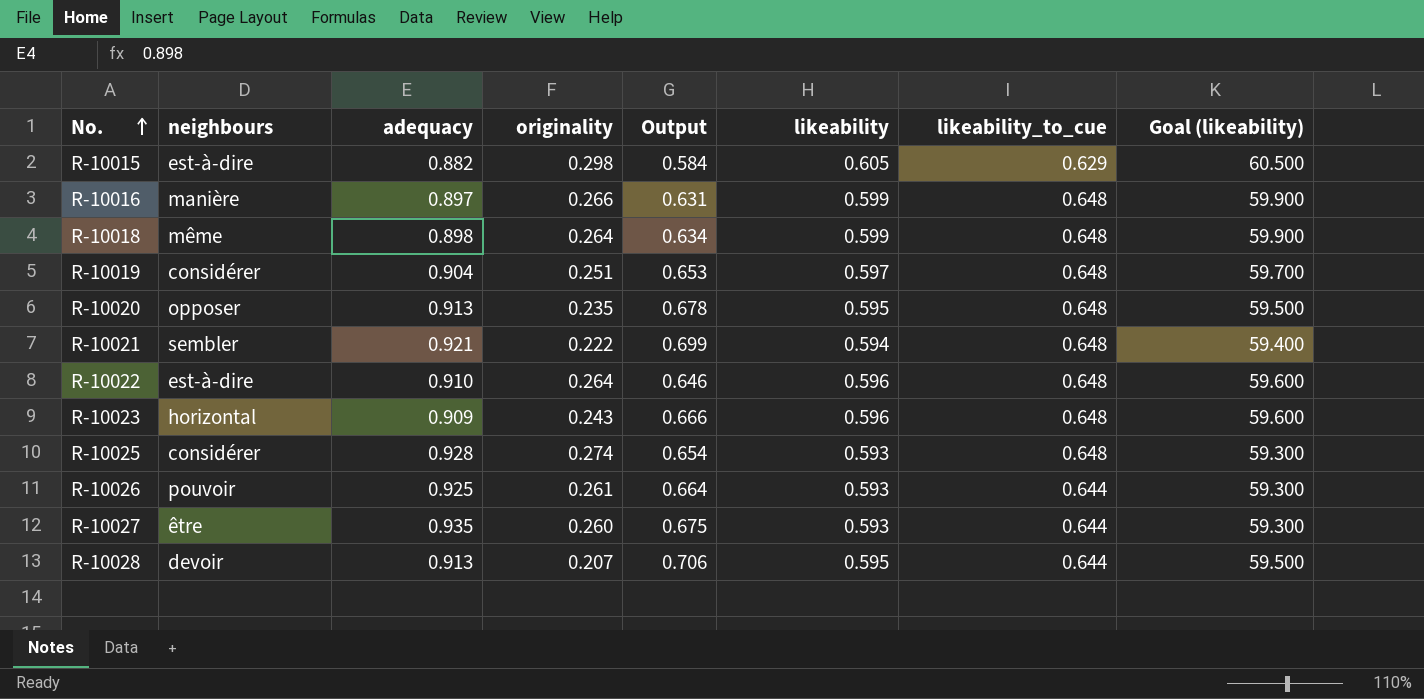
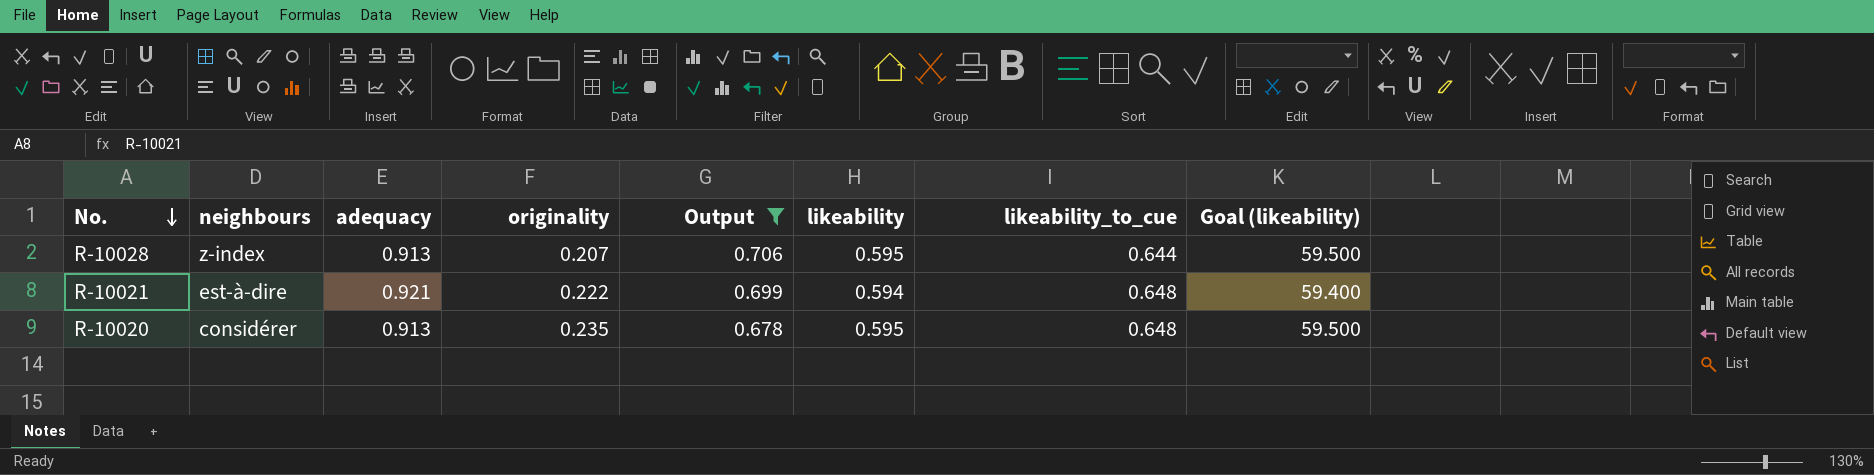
filter: none -> Output >= 0.678
row order: No. ascending -> No. descending
R-10028 | neighbours: devoir -> z-index
R-10021 | neighbours: sembler -> est-à-dire
R-10020 | neighbours: opposer -> considérer

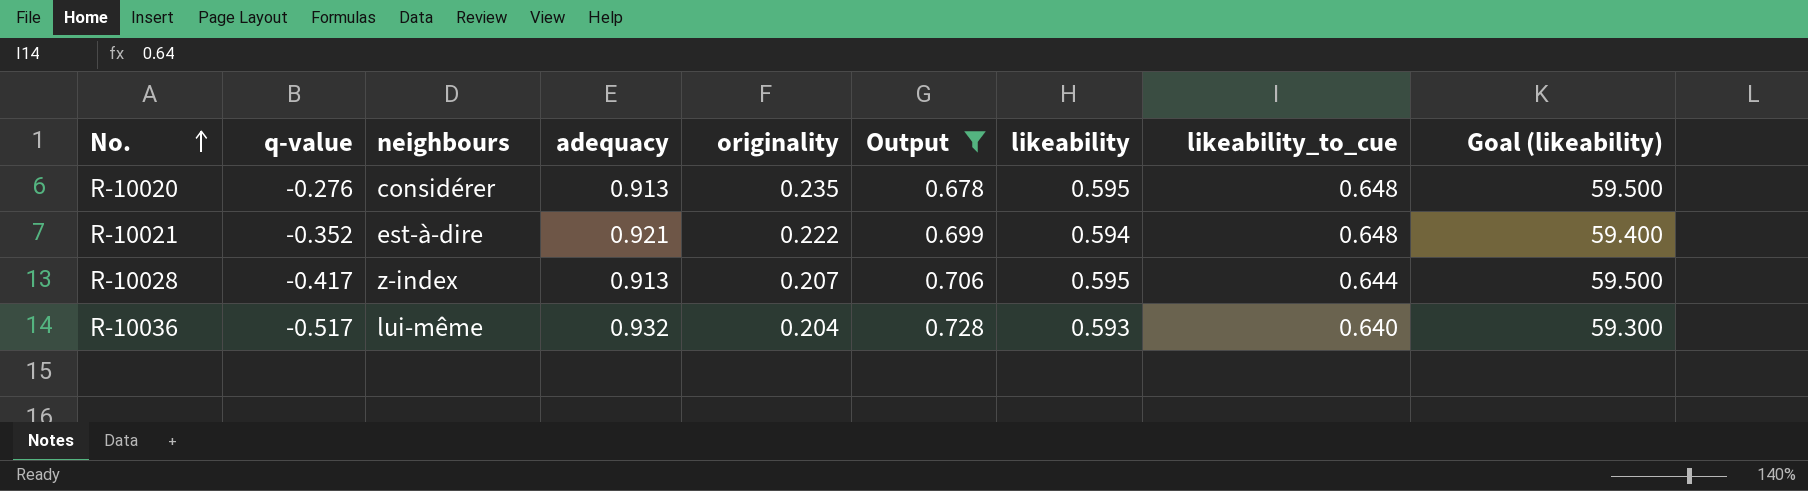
row order: No. descending -> No. ascending
column q-value | position: none -> 2
row R-10036: none -> -0.517 | lui-même | 0.932 | 0.204 | 0.728 | 0.593 | 0.640 | 59.300

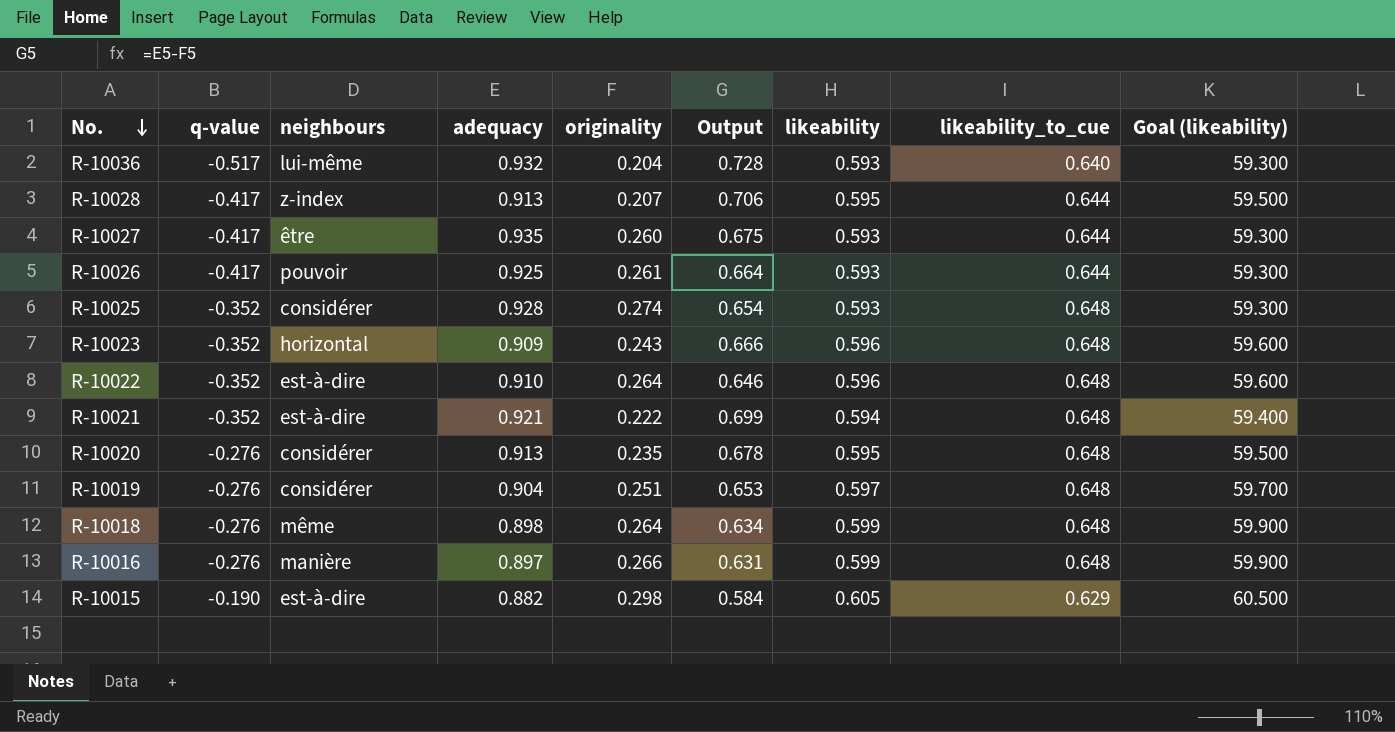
filter: Output >= 0.678 -> none
row order: No. ascending -> No. descending

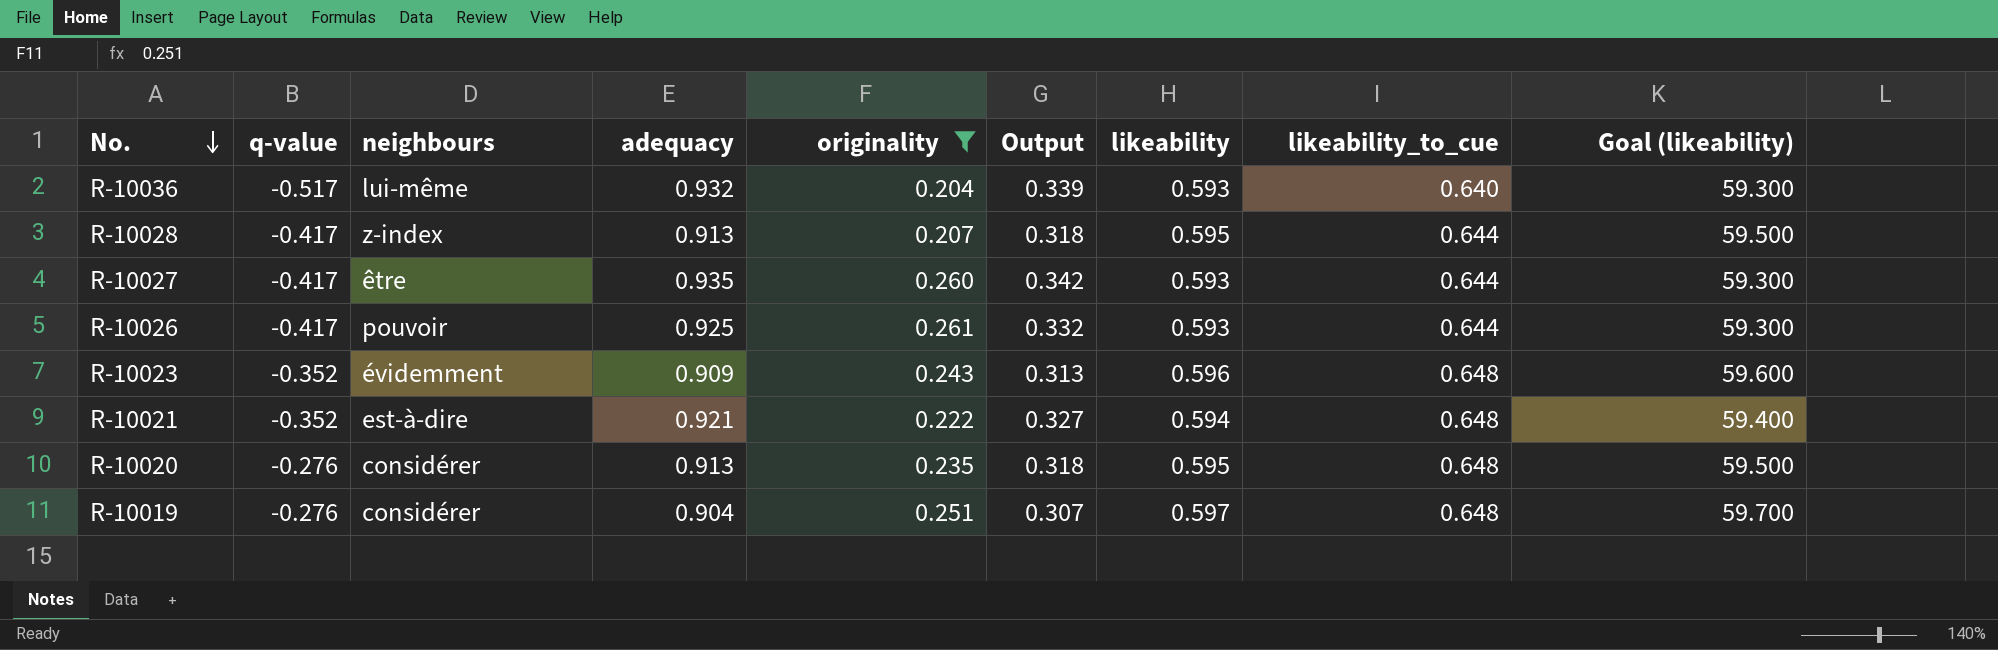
filter: none -> originality <= 0.261
column Output | formula: [adequacy] - [originality] -> [adequacy] - [likeability]
R-10023 | neighbours: horizontal -> évidemment

